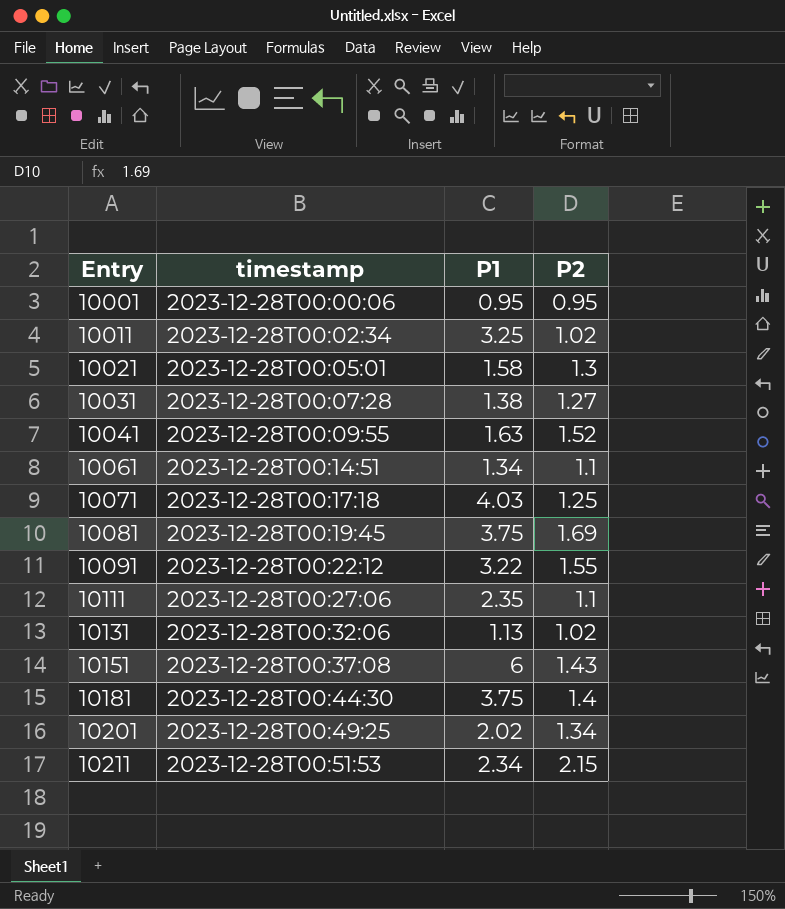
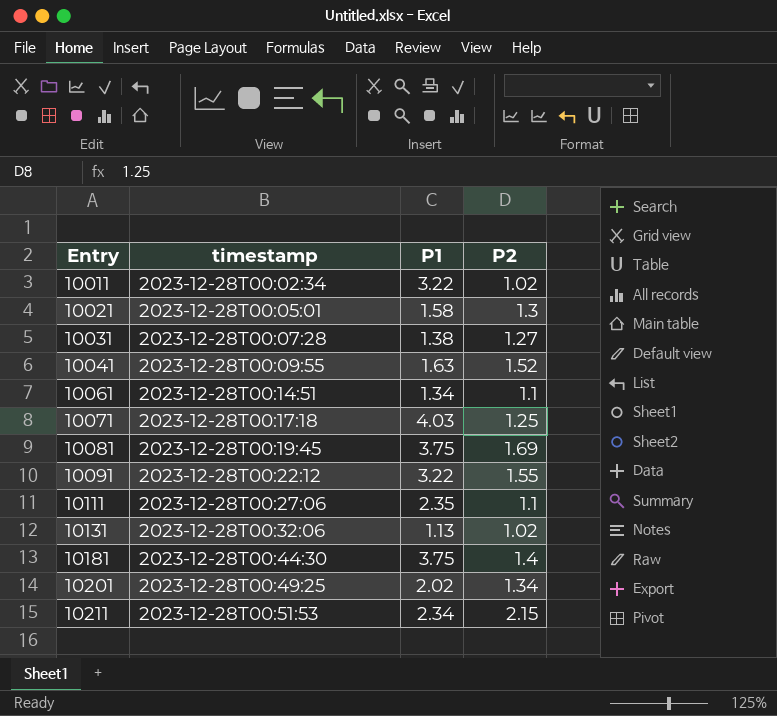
row 10001: 2023-12-28T00:00:06 | 0.95 | 0.95 -> none
row 10151: 2023-12-28T00:37:08 | 6 | 1.43 -> none
10011 | P1: 3.25 -> 3.22

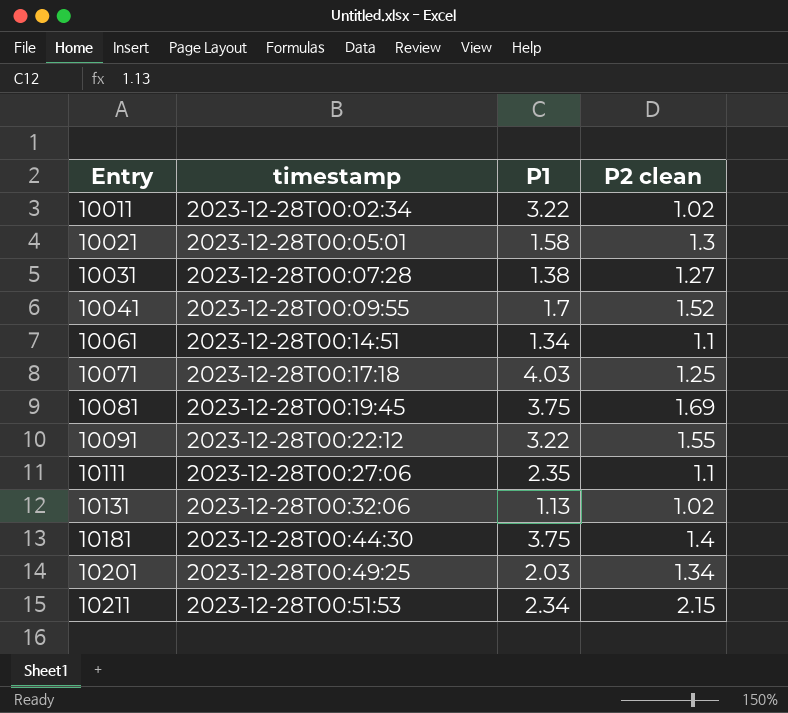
column name: P2 -> P2 clean
10041 | P1: 1.63 -> 1.7
10201 | P1: 2.02 -> 2.03

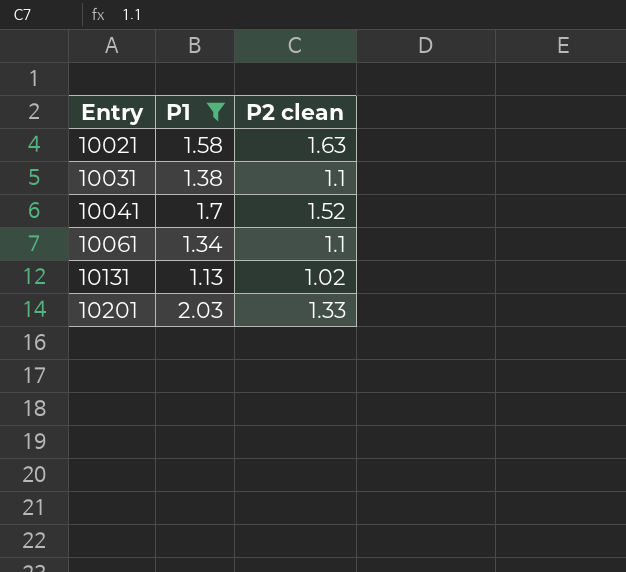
filter: none -> P1 <= 2.03
column timestamp | position: 2 -> none
10021 | P2 clean: 1.3 -> 1.63
10031 | P2 clean: 1.27 -> 1.1
10201 | P2 clean: 1.34 -> 1.33

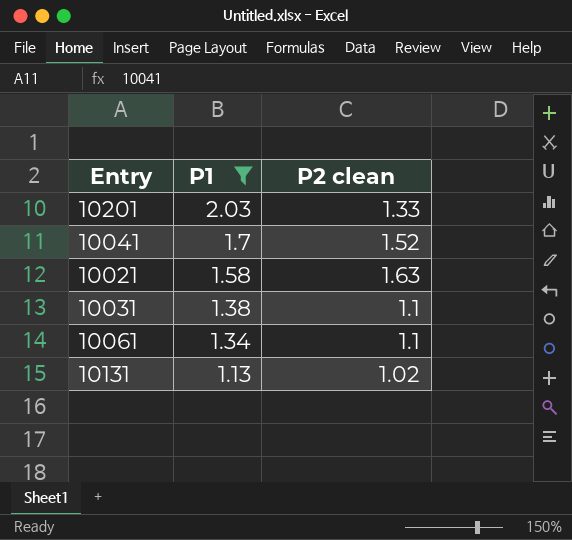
row order: Entry ascending -> P1 descending

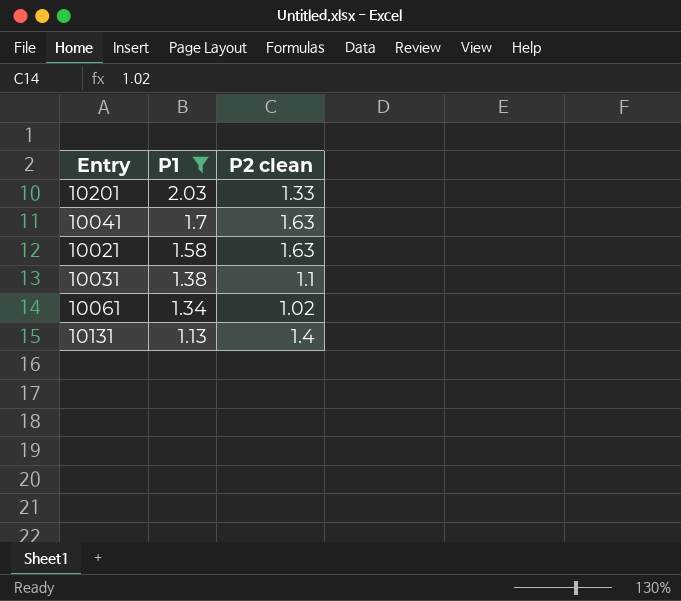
10041 | P2 clean: 1.52 -> 1.63
10061 | P2 clean: 1.1 -> 1.02
10131 | P2 clean: 1.02 -> 1.4

